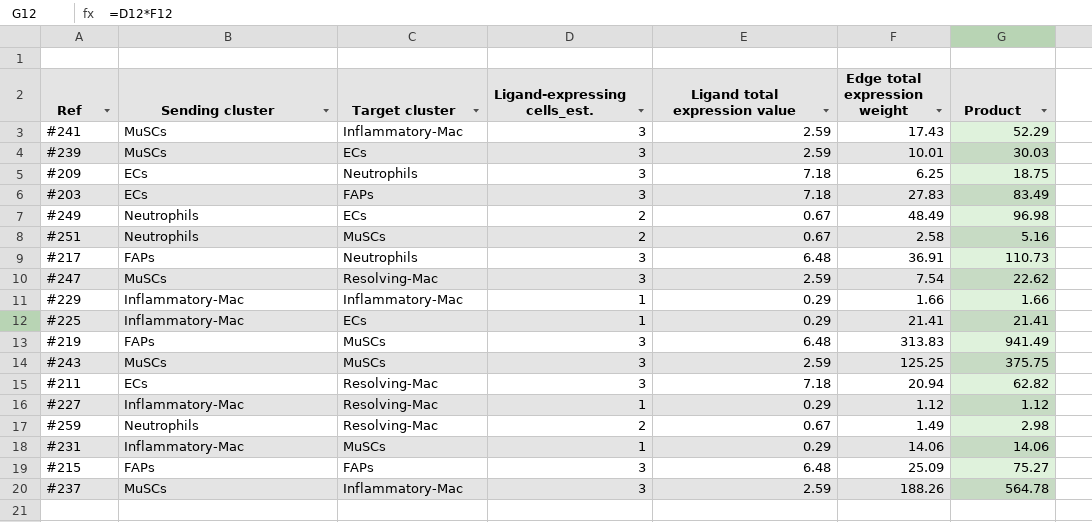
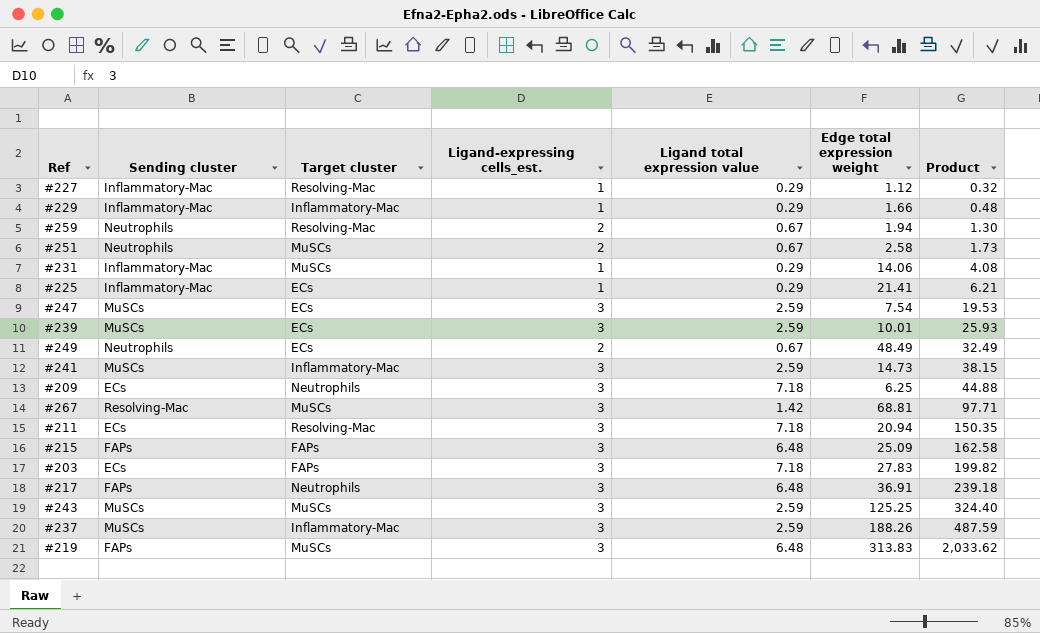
row order: none -> Product ascending
column Product | formula: [Ligand-expressing cells_est.] * [Edge total expression weight] -> [Ligand total expression value] * [Edge total expression weight]
#259 | Edge total expression weight: 1.49 -> 1.94
#247 | Target cluster: Resolving-Mac -> ECs
#241 | Edge total expression weight: 17.43 -> 14.73
row #267: none -> Resolving-Mac | MuSCs | 3 | 1.42 | 68.81 | 97.71

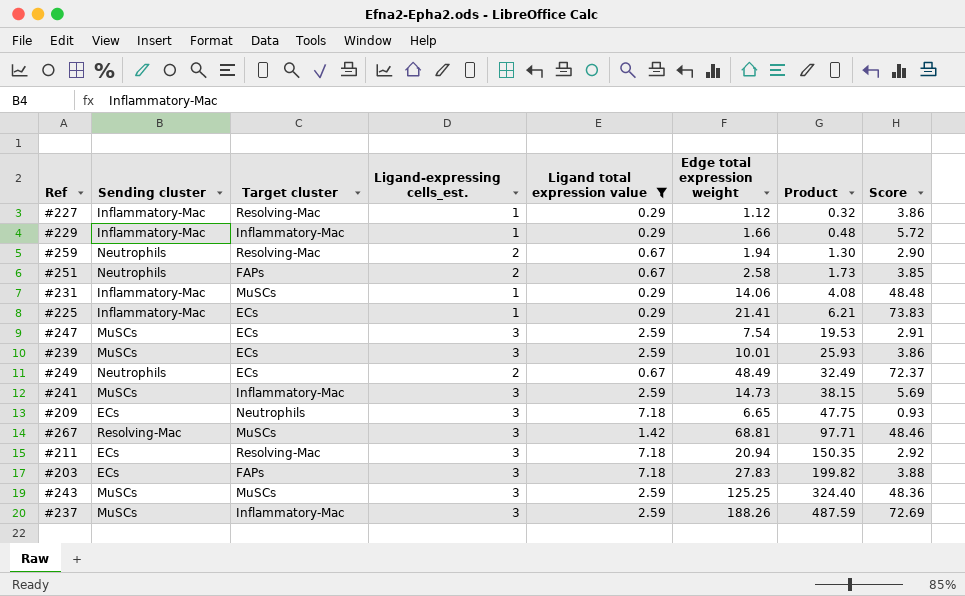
filter: none -> Ligand total expression value != 6.48
column Score | formula: none -> [Edge total expression weight] / [Ligand total expression value]
#251 | Target cluster: MuSCs -> FAPs
#209 | Edge total expression weight: 6.25 -> 6.65
#209 | Product: 44.88 -> 47.75

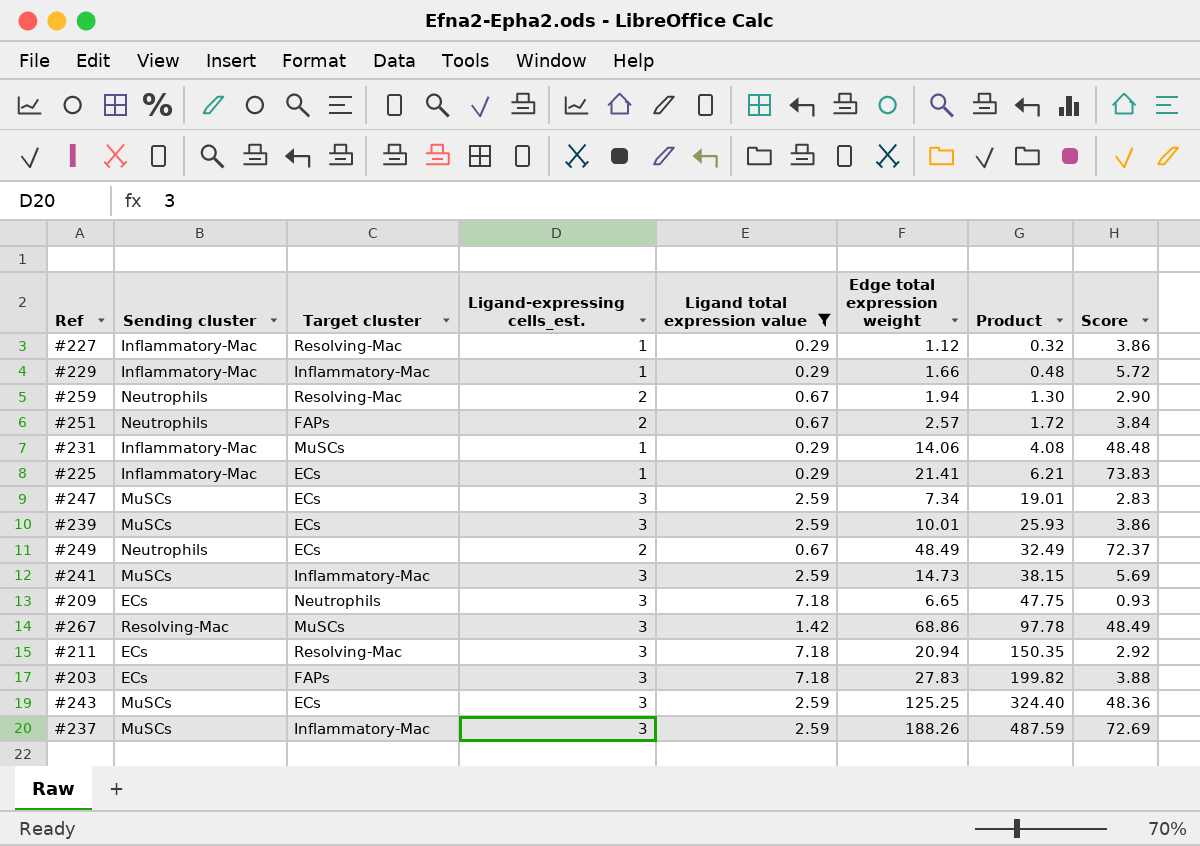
#251 | Edge total expression weight: 2.58 -> 2.57
#251 | Product: 1.73 -> 1.72
#251 | Score: 3.85 -> 3.84
#247 | Edge total expression weight: 7.54 -> 7.34
#247 | Product: 19.53 -> 19.01
#247 | Score: 2.91 -> 2.83
#267 | Edge total expression weight: 68.81 -> 68.86
#267 | Product: 97.71 -> 97.78
#267 | Score: 48.46 -> 48.49
#243 | Target cluster: MuSCs -> ECs

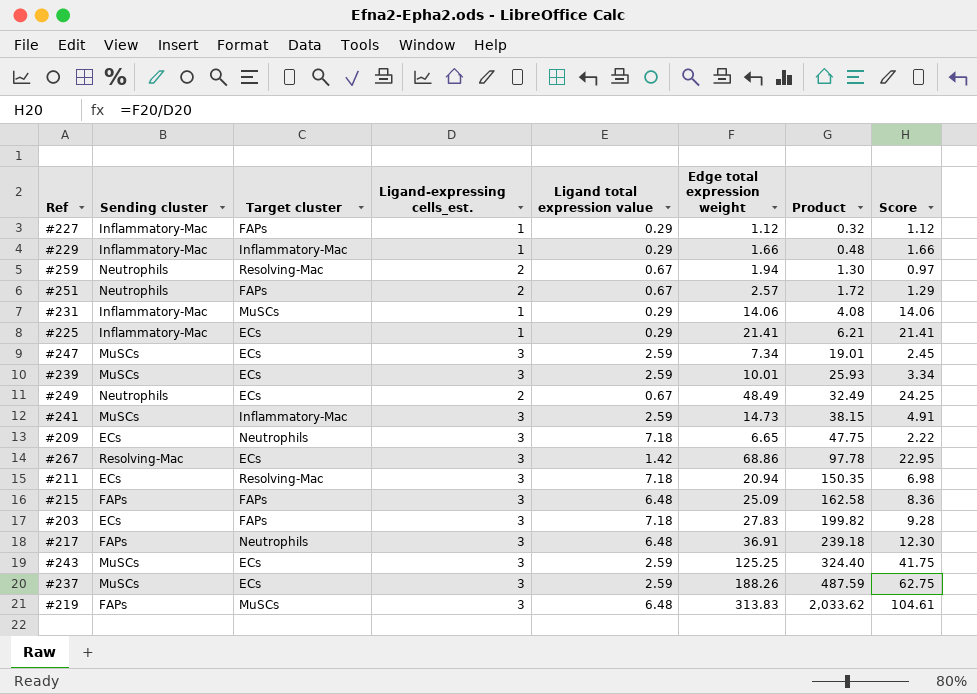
filter: Ligand total expression value != 6.48 -> none
column Score | formula: [Edge total expression weight] / [Ligand total expression value] -> [Edge total expression weight] / [Ligand-expressing cells_est.]
#227 | Target cluster: Resolving-Mac -> FAPs
#267 | Target cluster: MuSCs -> ECs
#237 | Target cluster: Inflammatory-Mac -> ECs

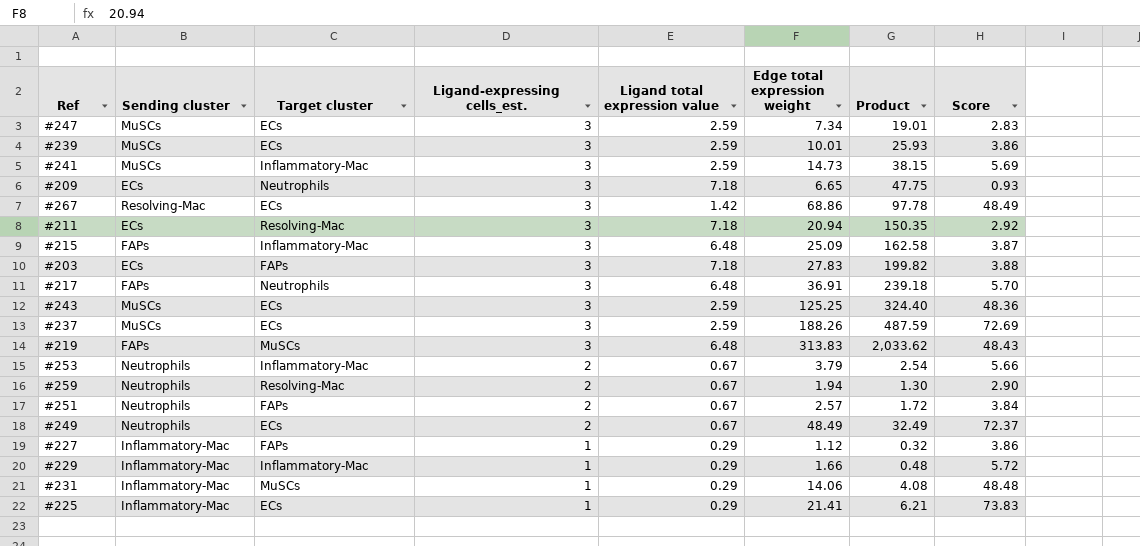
row order: Product ascending -> Ligand-expressing cells_est. descending
column Score | formula: [Edge total expression weight] / [Ligand-expressing cells_est.] -> [Edge total expression weight] / [Ligand total expression value]
#215 | Target cluster: FAPs -> Inflammatory-Mac
row #253: none -> Neutrophils | Inflammatory-Mac | 2 | 0.67 | 3.79 | 2.54 | 5.66

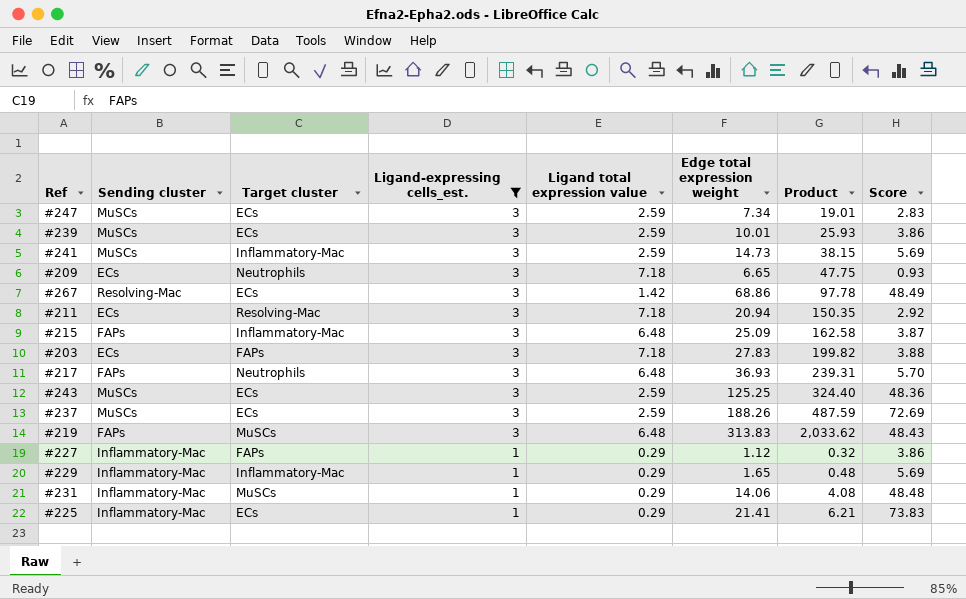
filter: none -> Ligand-expressing cells_est. != 2
#217 | Edge total expression weight: 36.91 -> 36.93
#217 | Product: 239.18 -> 239.31
#229 | Edge total expression weight: 1.66 -> 1.65
#229 | Score: 5.72 -> 5.69

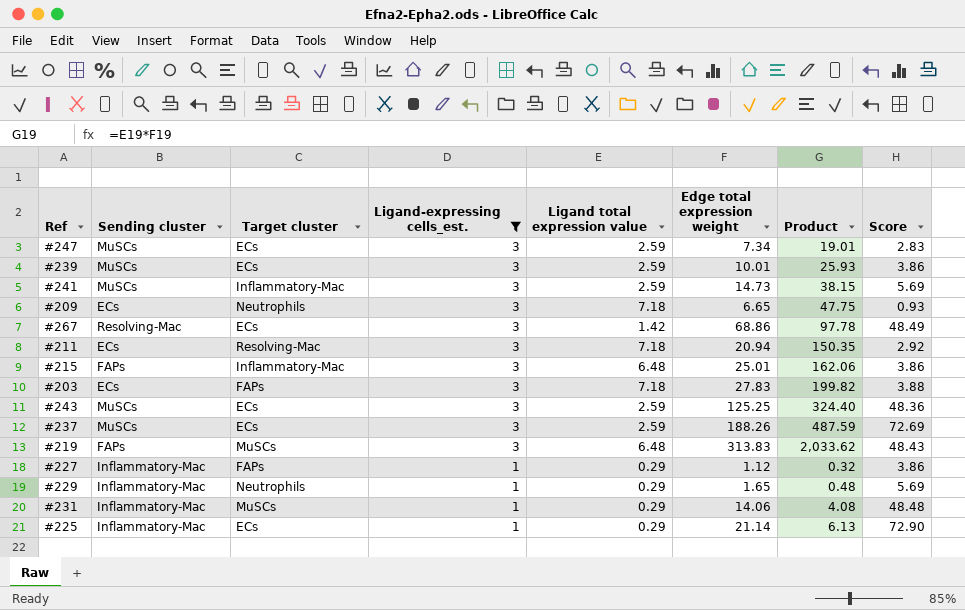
row #217: FAPs | Neutrophils | 3 | 6.48 | 36.93 | 239.31 | 5.70 -> none
#215 | Edge total expression weight: 25.09 -> 25.01
#215 | Product: 162.58 -> 162.06
#215 | Score: 3.87 -> 3.86
#229 | Target cluster: Inflammatory-Mac -> Neutrophils
#225 | Edge total expression weight: 21.41 -> 21.14
#225 | Product: 6.21 -> 6.13
#225 | Score: 73.83 -> 72.90

